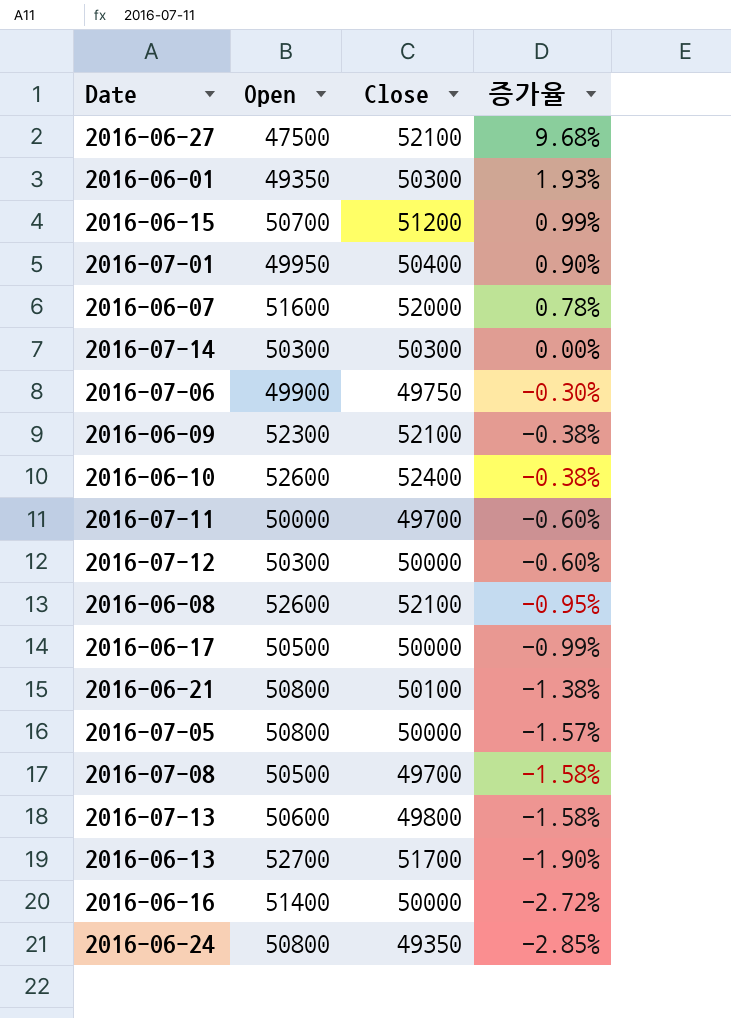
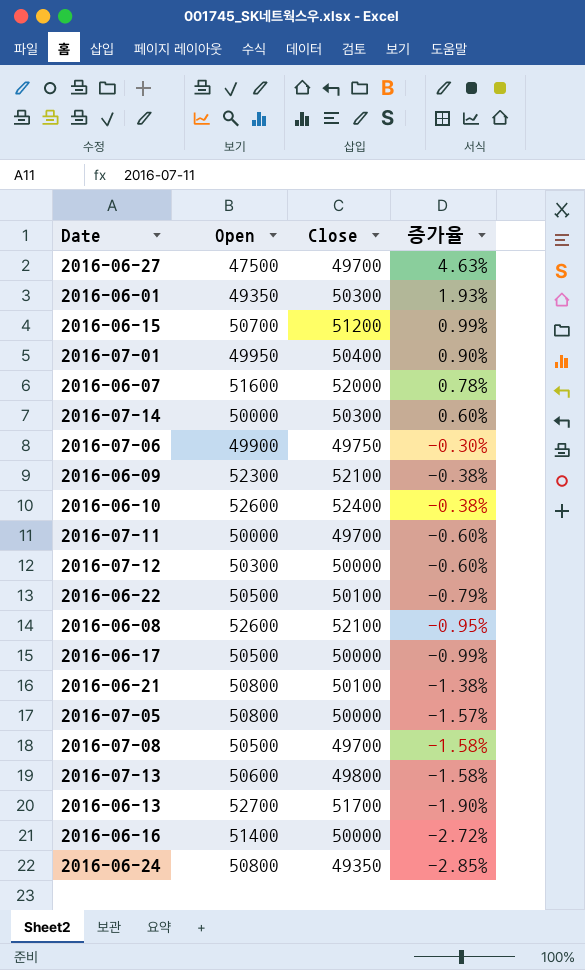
2016-06-27 | Close: 52100 -> 49700
2016-06-27 | 증가율: 9.68% -> 4.63%
2016-07-14 | Open: 50300 -> 50000
2016-07-14 | 증가율: 0.00% -> 0.60%
row 2016-06-22: none -> 50500 | 50100 | -0.79%

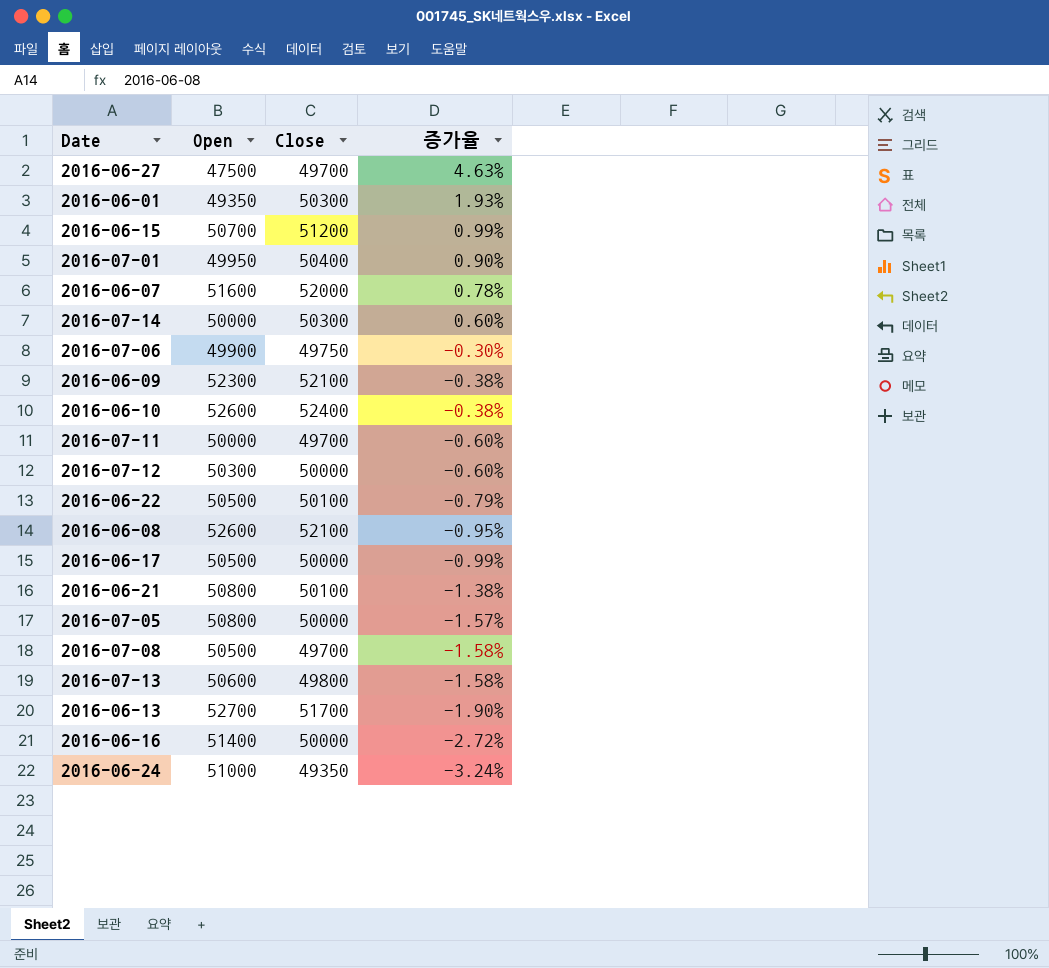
2016-06-24 | Open: 50800 -> 51000
2016-06-24 | 증가율: -2.85% -> -3.24%

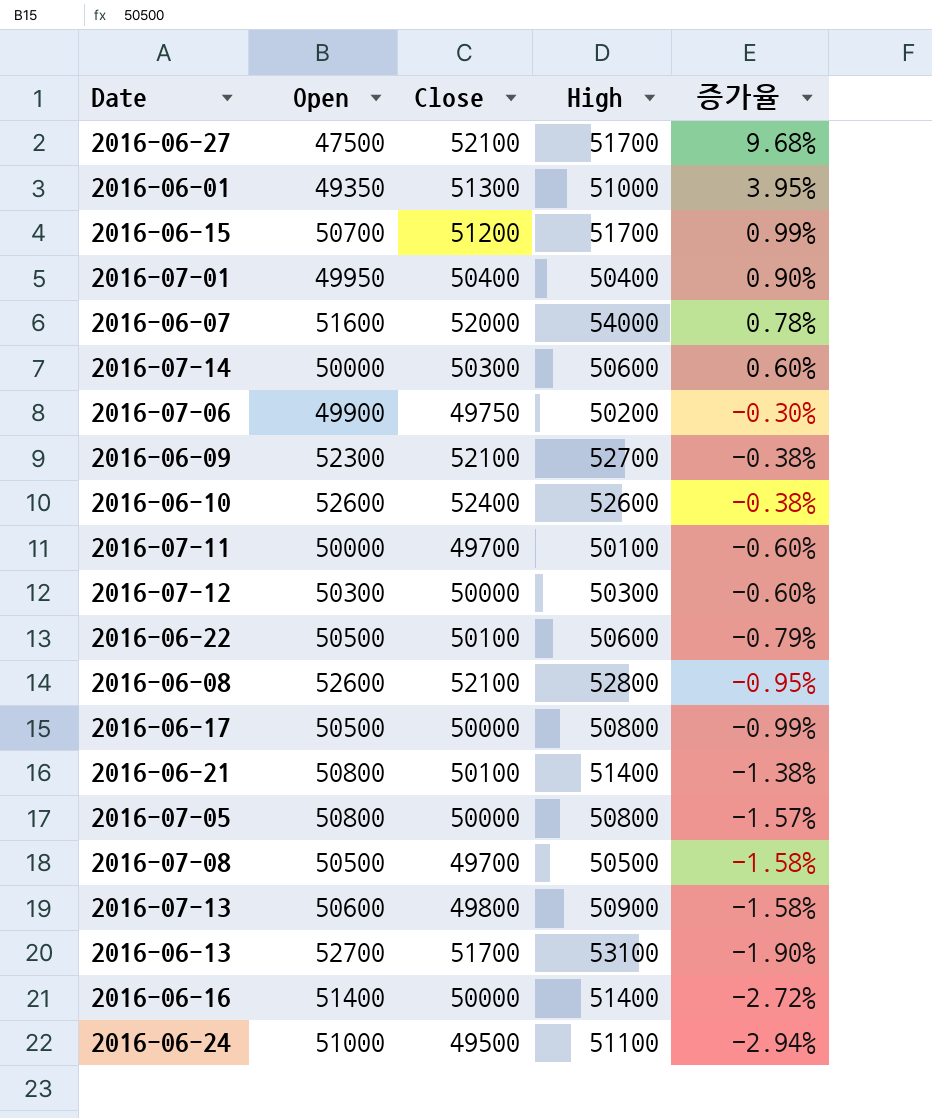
column High | position: none -> 4
2016-06-27 | Close: 49700 -> 52100
2016-06-27 | 증가율: 4.63% -> 9.68%
2016-06-01 | Close: 50300 -> 51300
2016-06-01 | 증가율: 1.93% -> 3.95%
2016-06-24 | Close: 49350 -> 49500
2016-06-24 | 증가율: -3.24% -> -2.94%

